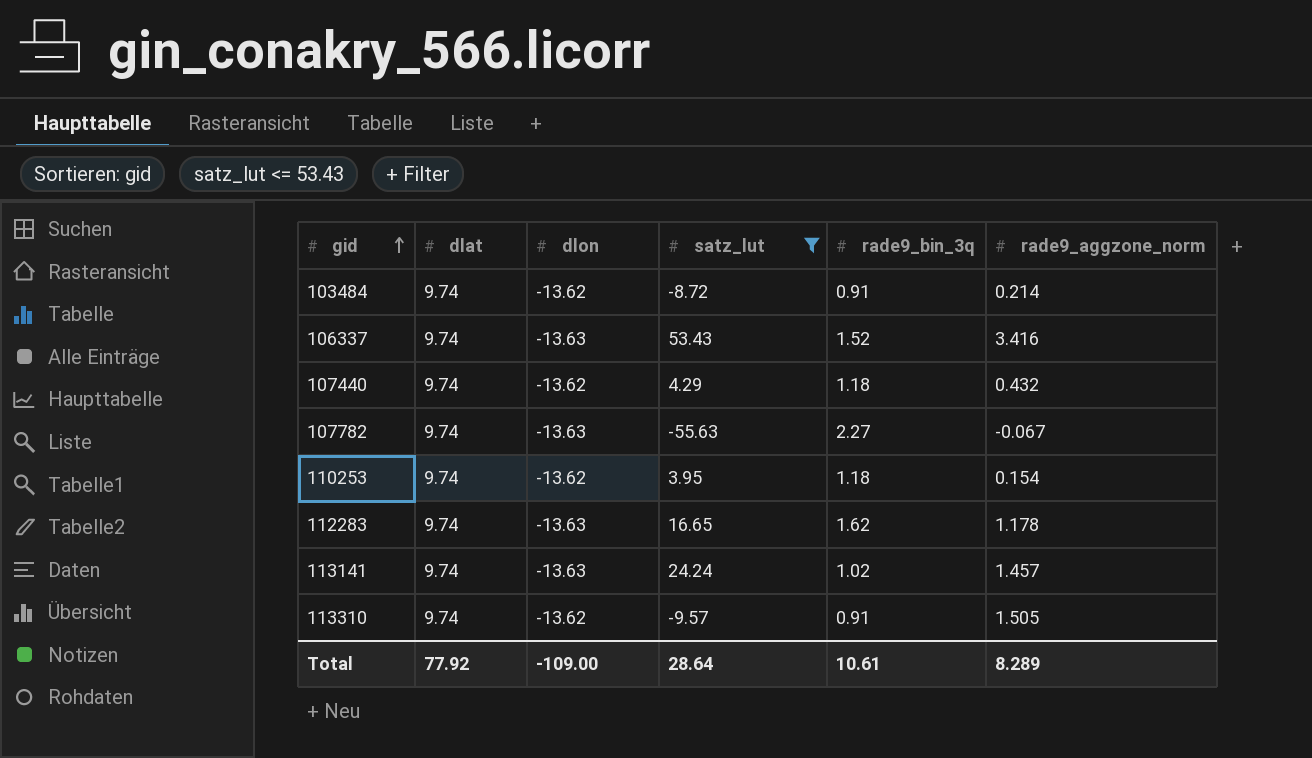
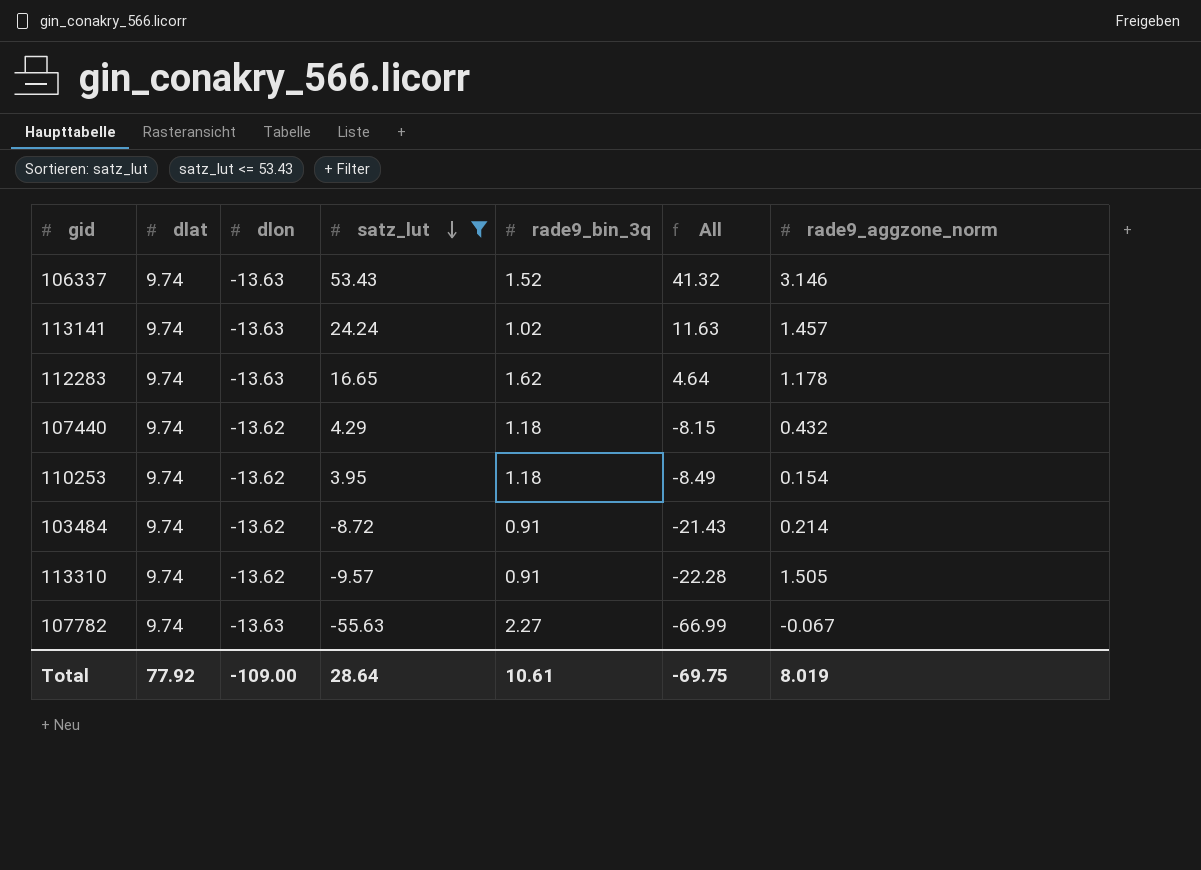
row order: gid ascending -> satz_lut descending
column All | formula: none -> [dlon] + [satz_lut] + [rade9_bin_3q]
106337 | rade9_aggzone_norm: 3.416 -> 3.146
Total | rade9_aggzone_norm: 8.289 -> 8.019

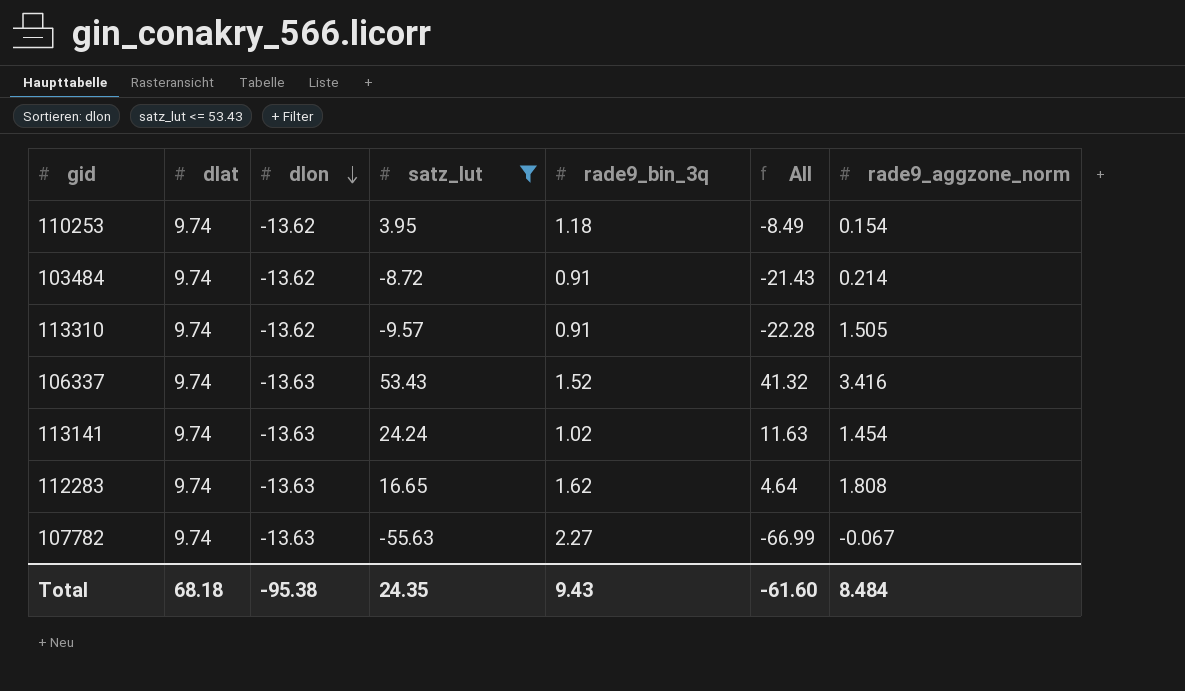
row order: satz_lut descending -> dlon descending
row 107440: 9.74 | -13.62 | 4.29 | 1.18 | -8.15 | 0.432 -> none
106337 | rade9_aggzone_norm: 3.146 -> 3.416
113141 | rade9_aggzone_norm: 1.457 -> 1.454
112283 | rade9_aggzone_norm: 1.178 -> 1.808
Total | dlat: 77.92 -> 68.18
Total | dlon: -109.00 -> -95.38
Total | satz_lut: 28.64 -> 24.35
Total | rade9_bin_3q: 10.61 -> 9.43
Total | All: -69.75 -> -61.60
Total | rade9_aggzone_norm: 8.019 -> 8.484

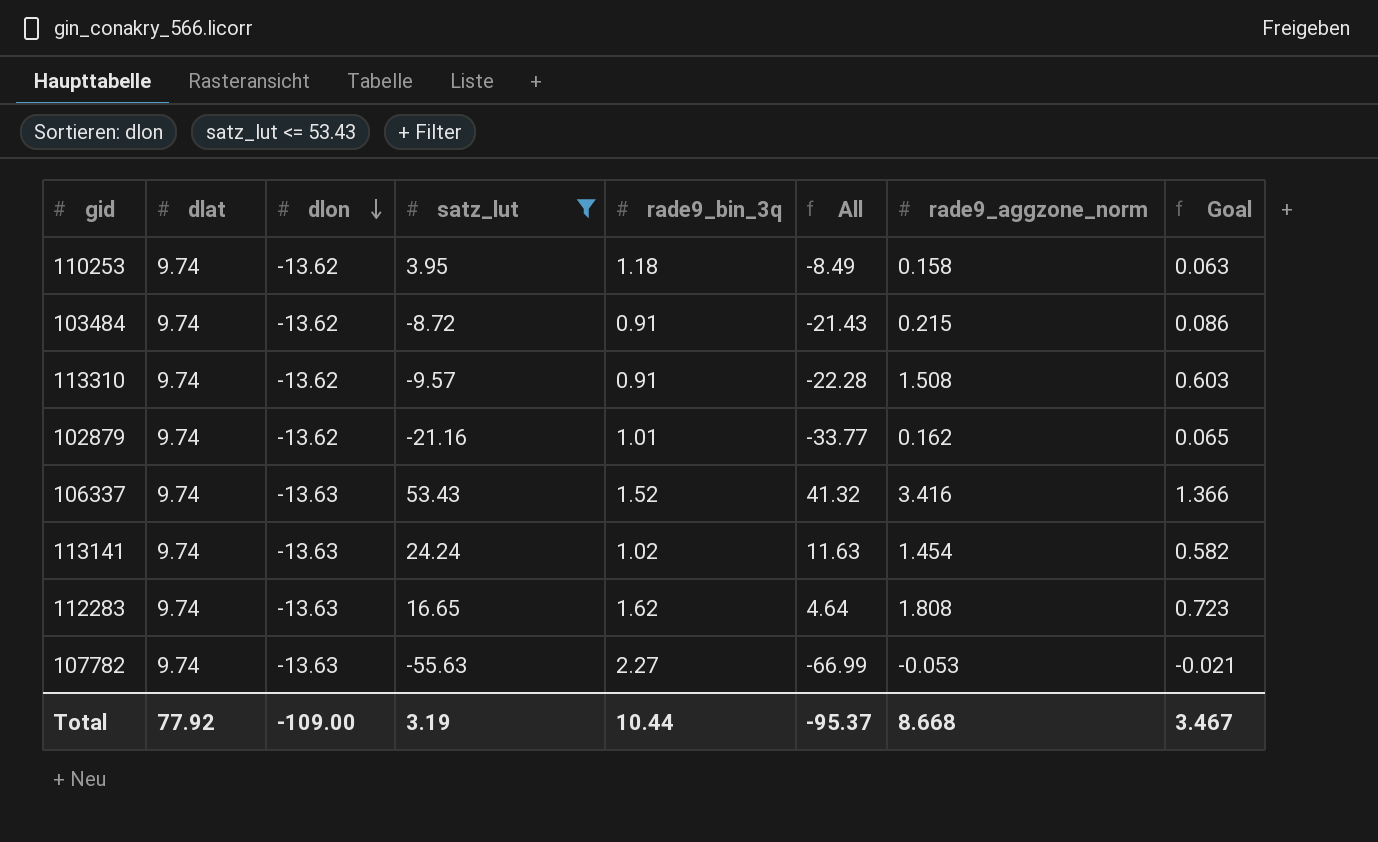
column Goal | formula: none -> [rade9_aggzone_norm] * 0.4
110253 | rade9_aggzone_norm: 0.154 -> 0.158
103484 | rade9_aggzone_norm: 0.214 -> 0.215
113310 | rade9_aggzone_norm: 1.505 -> 1.508
row 102879: none -> 9.74 | -13.62 | -21.16 | 1.01 | -33.77 | 0.162 | 0.065
107782 | rade9_aggzone_norm: -0.067 -> -0.053
Total | dlat: 68.18 -> 77.92
Total | dlon: -95.38 -> -109.00
Total | satz_lut: 24.35 -> 3.19
Total | rade9_bin_3q: 9.43 -> 10.44
Total | All: -61.60 -> -95.37
Total | rade9_aggzone_norm: 8.484 -> 8.668

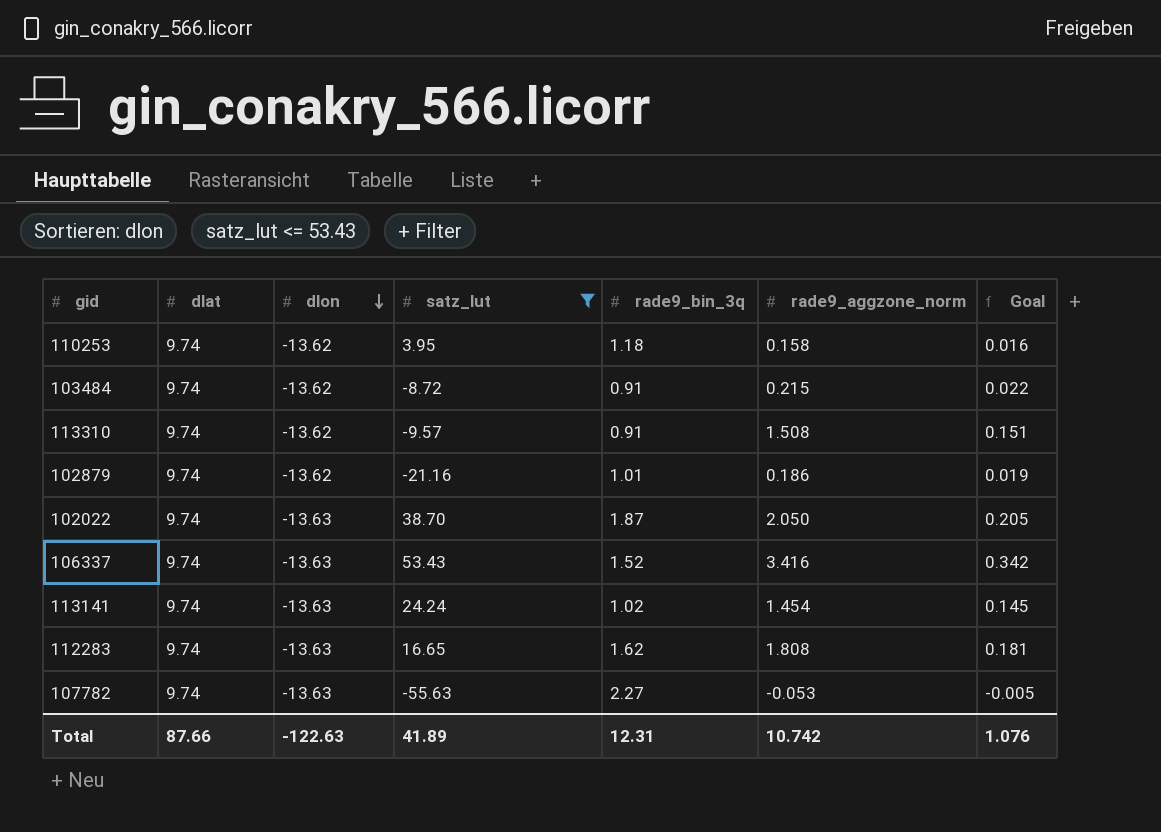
column All | formula: [dlon] + [satz_lut] + [rade9_bin_3q] -> none
column Goal | formula: [rade9_aggzone_norm] * 0.4 -> [rade9_aggzone_norm] * 0.1
102879 | rade9_aggzone_norm: 0.162 -> 0.186
row 102022: none -> 9.74 | -13.63 | 38.70 | 1.87 | 2.050 | 0.205
Total | dlat: 77.92 -> 87.66
Total | dlon: -109.00 -> -122.63
Total | satz_lut: 3.19 -> 41.89
Total | rade9_bin_3q: 10.44 -> 12.31
Total | rade9_aggzone_norm: 8.668 -> 10.742
Total | Goal: 3.467 -> 1.076

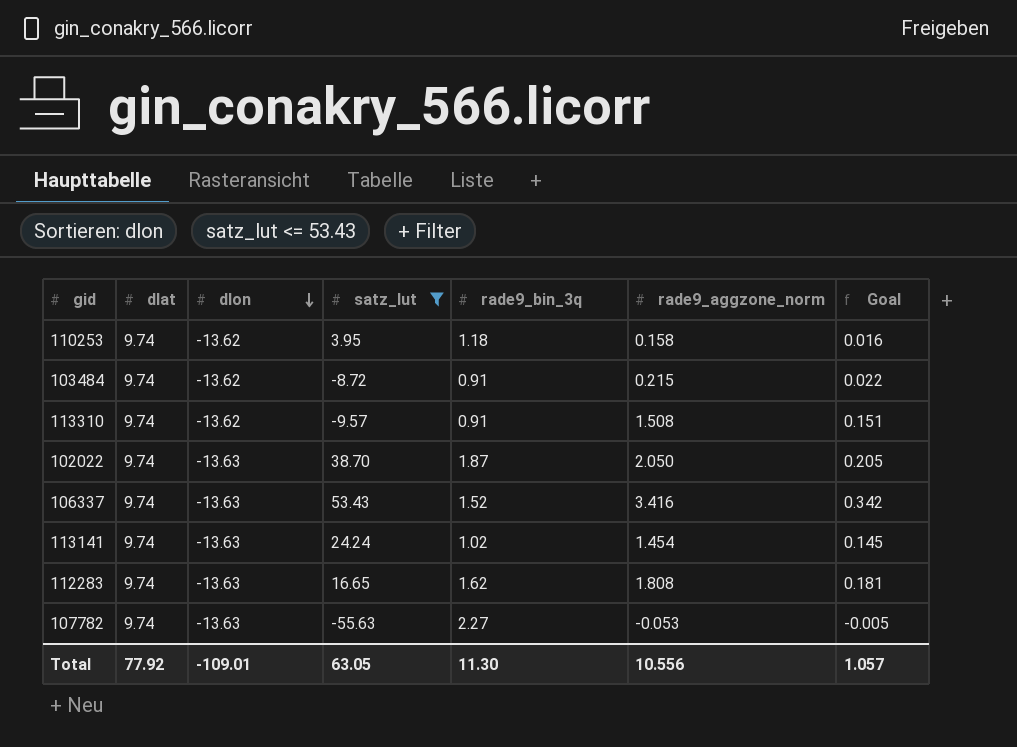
row 102879: 9.74 | -13.62 | -21.16 | 1.01 | 0.186 | 0.019 -> none
Total | dlat: 87.66 -> 77.92
Total | dlon: -122.63 -> -109.01
Total | satz_lut: 41.89 -> 63.05
Total | rade9_bin_3q: 12.31 -> 11.30
Total | rade9_aggzone_norm: 10.742 -> 10.556
Total | Goal: 1.076 -> 1.057

